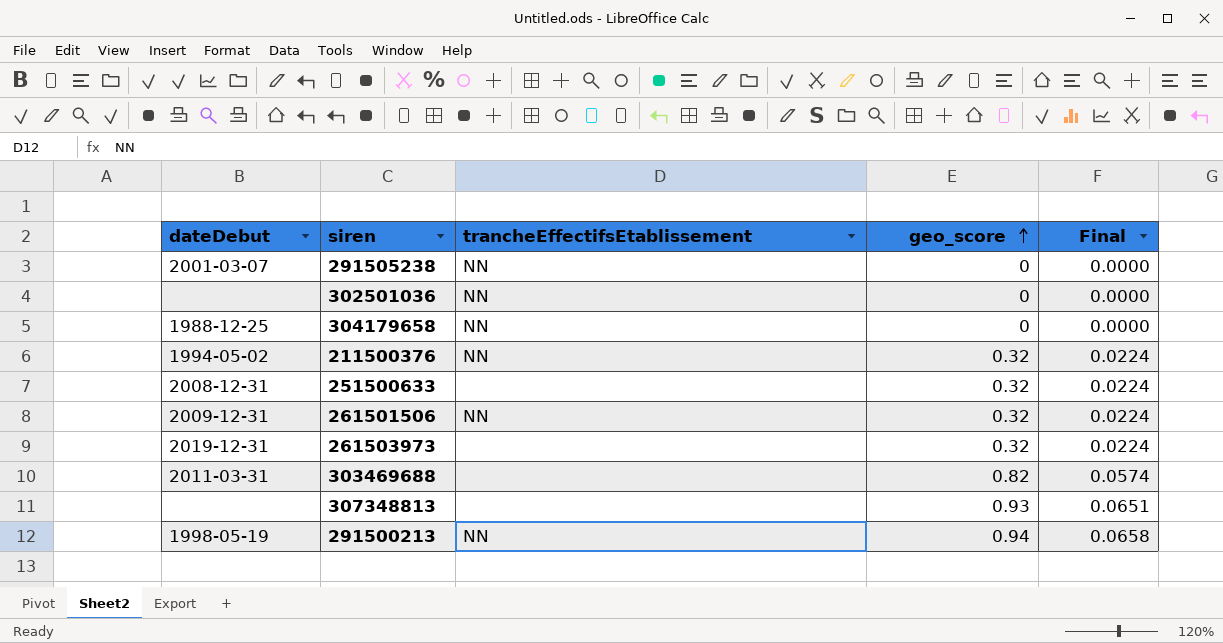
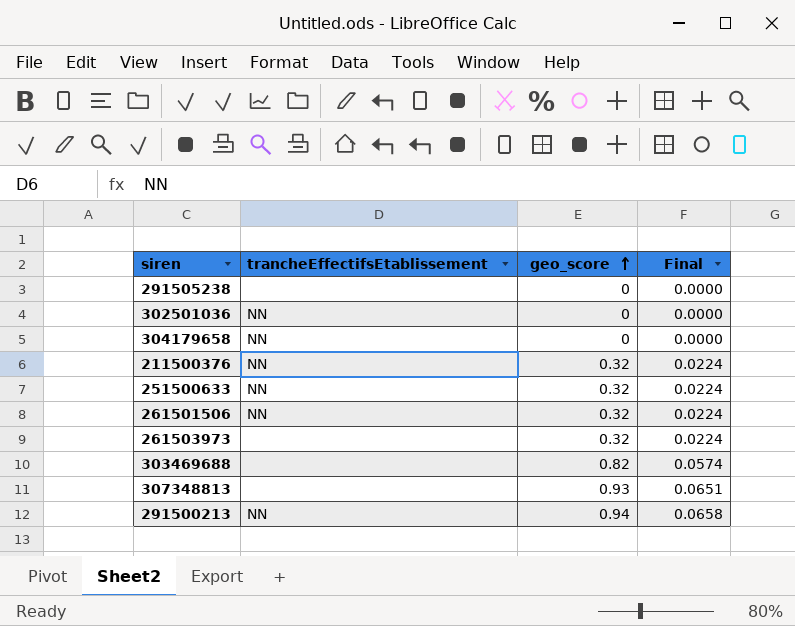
column dateDebut | position: 1 -> none
291505238 | trancheEffectifsEtablissement: NN -> none
251500633 | trancheEffectifsEtablissement: none -> NN

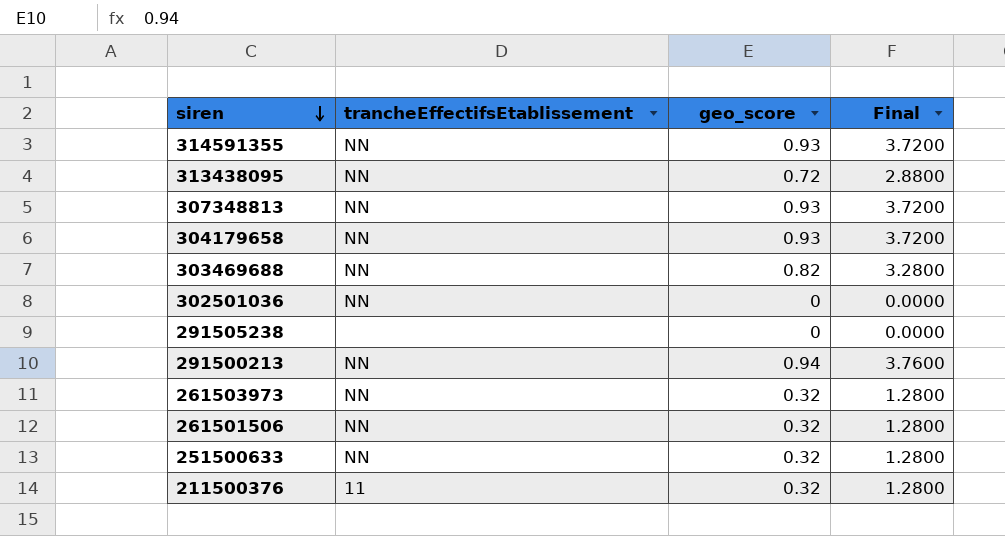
row order: geo_score ascending -> siren descending
column Final | formula: [geo_score] * 0.07 -> [geo_score] * 4
row 314591355: none -> NN | 0.93 | 3.7200
row 313438095: none -> NN | 0.72 | 2.8800
307348813 | trancheEffectifsEtablissement: none -> NN
304179658 | geo_score: 0 -> 0.93
303469688 | trancheEffectifsEtablissement: none -> NN
261503973 | trancheEffectifsEtablissement: none -> NN
211500376 | trancheEffectifsEtablissement: NN -> 11

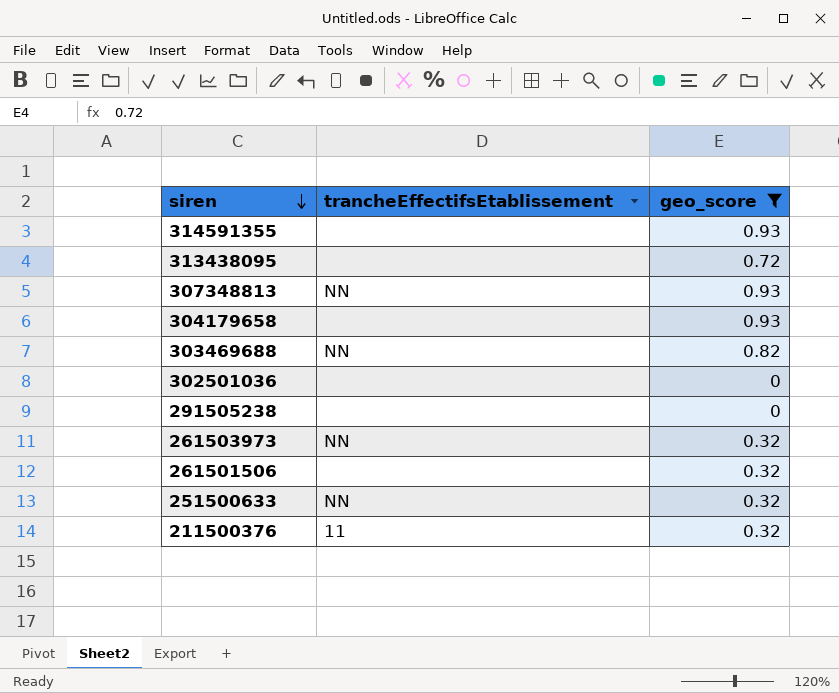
filter: none -> geo_score != 0.94
column Final | formula: [geo_score] * 4 -> none
314591355 | trancheEffectifsEtablissement: NN -> none
313438095 | trancheEffectifsEtablissement: NN -> none
304179658 | trancheEffectifsEtablissement: NN -> none
302501036 | trancheEffectifsEtablissement: NN -> none
261501506 | trancheEffectifsEtablissement: NN -> none

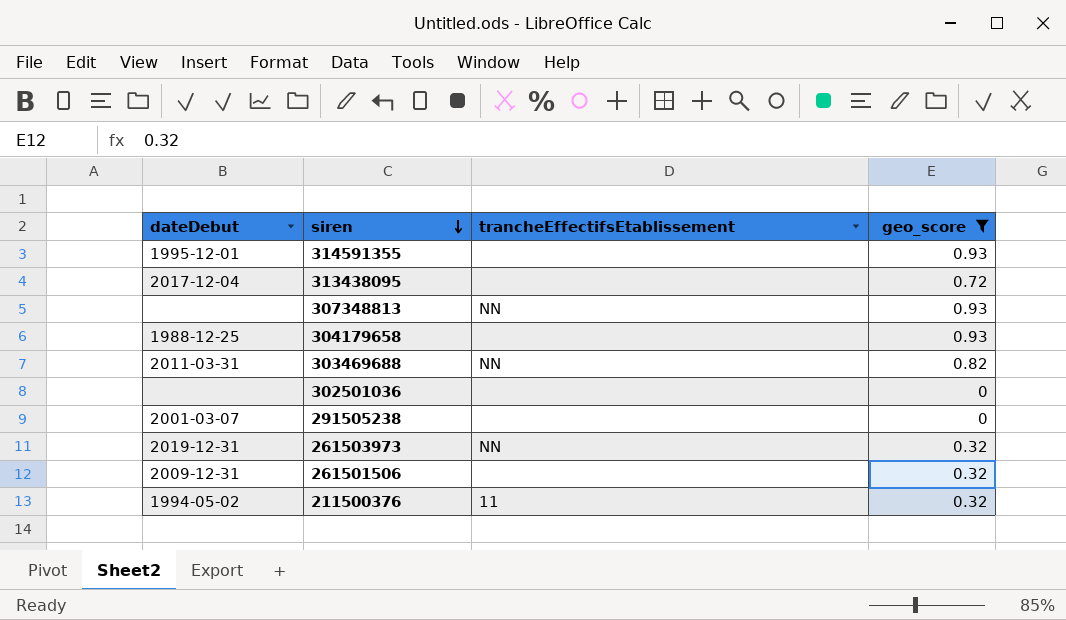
column dateDebut | position: none -> 1
row 251500633: NN | 0.32 -> none

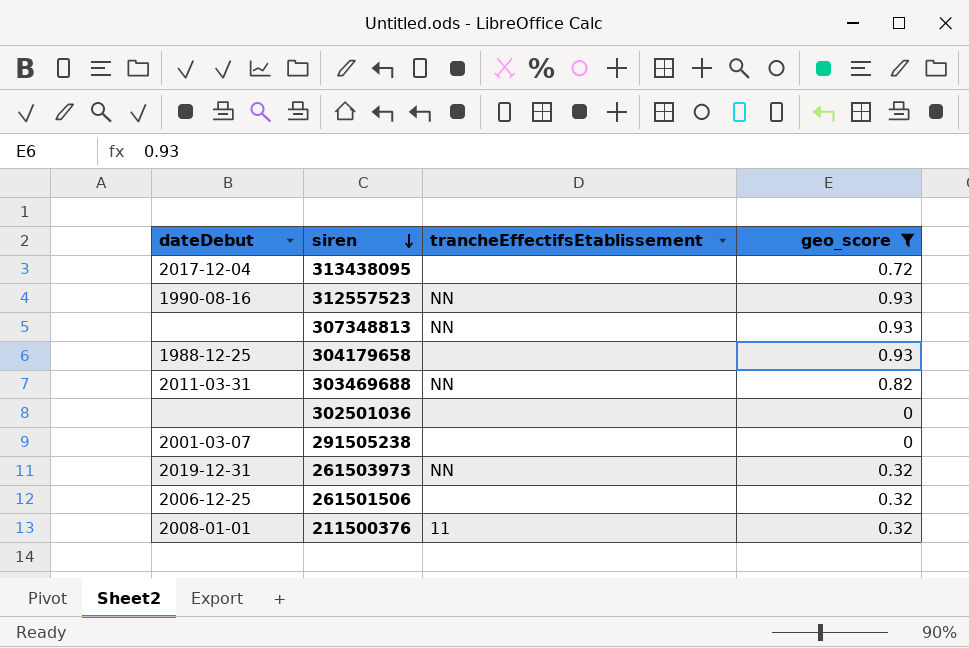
row 314591355: 1995-12-01 | none | 0.93 -> none
row 312557523: none -> 1990-08-16 | NN | 0.93
261501506 | dateDebut: 2009-12-31 -> 2006-12-25
211500376 | dateDebut: 1994-05-02 -> 2008-01-01

